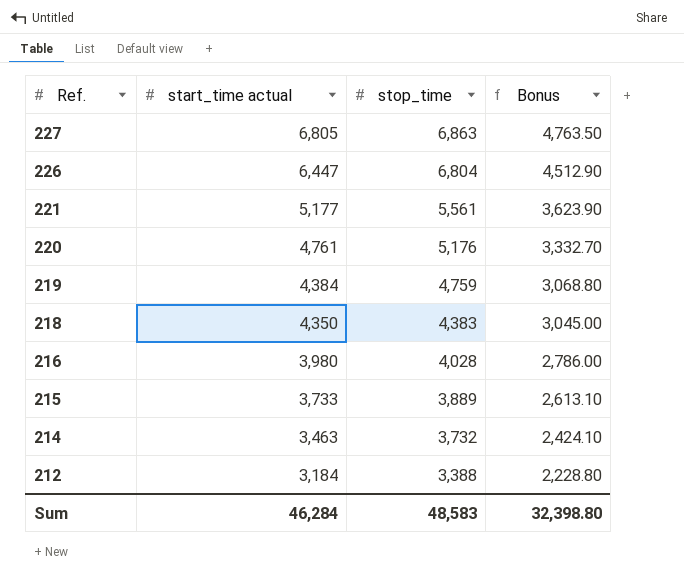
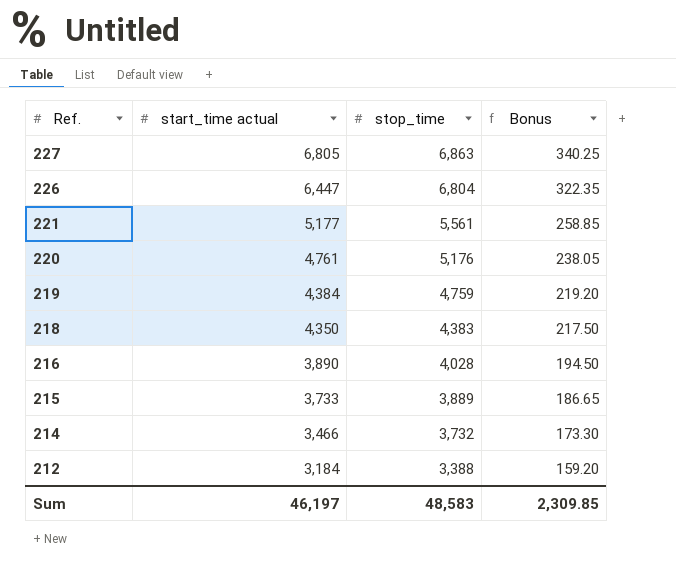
column Bonus | formula: [start_time actual] * 0.7 -> [start_time actual] * 0.05
216 | start_time actual: 3,980 -> 3,890
214 | start_time actual: 3,463 -> 3,466
Sum | start_time actual: 46,284 -> 46,197
Sum | Bonus: 32,398.80 -> 2,309.85

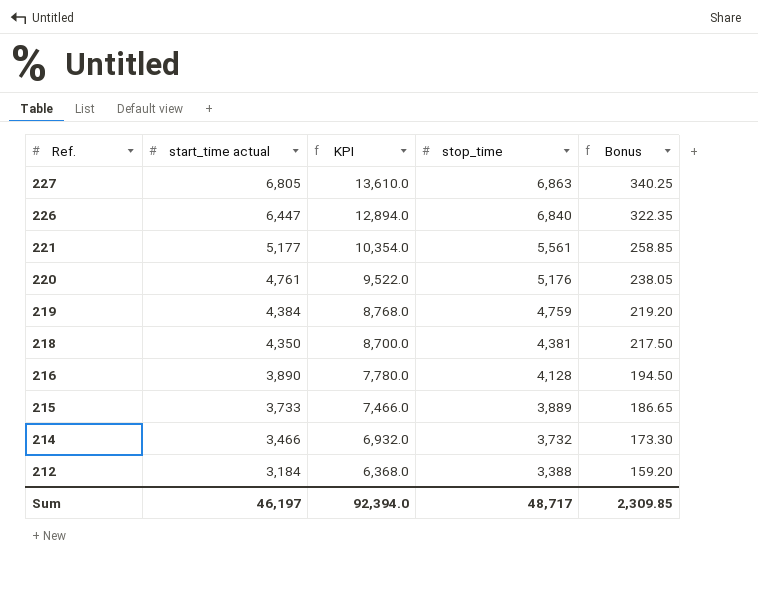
column KPI | formula: none -> [start_time actual] * 2
226 | stop_time: 6,804 -> 6,840
218 | stop_time: 4,383 -> 4,381
216 | stop_time: 4,028 -> 4,128
Sum | stop_time: 48,583 -> 48,717

